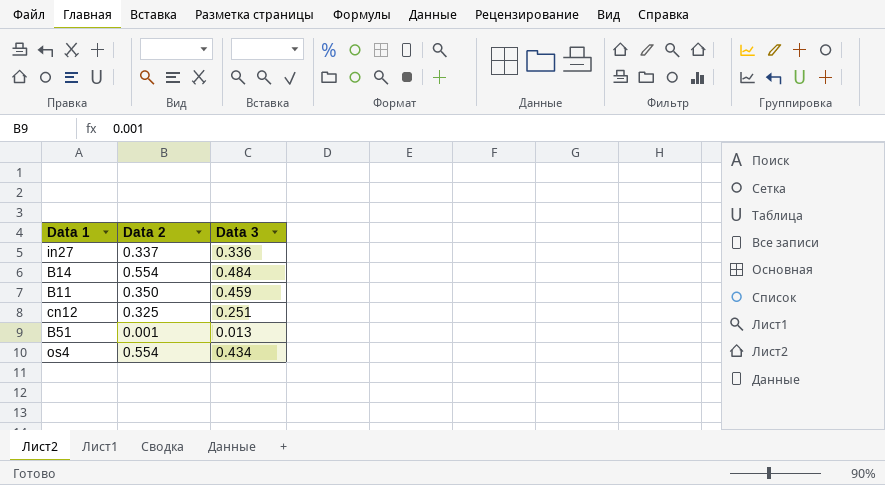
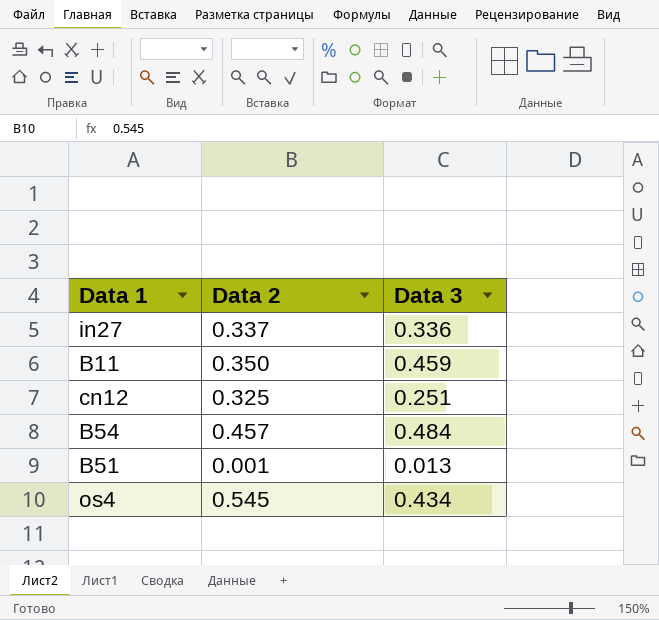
row B14: 0.554 | 0.484 -> none
row B54: none -> 0.457 | 0.484
os4 | Data 2: 0.554 -> 0.545

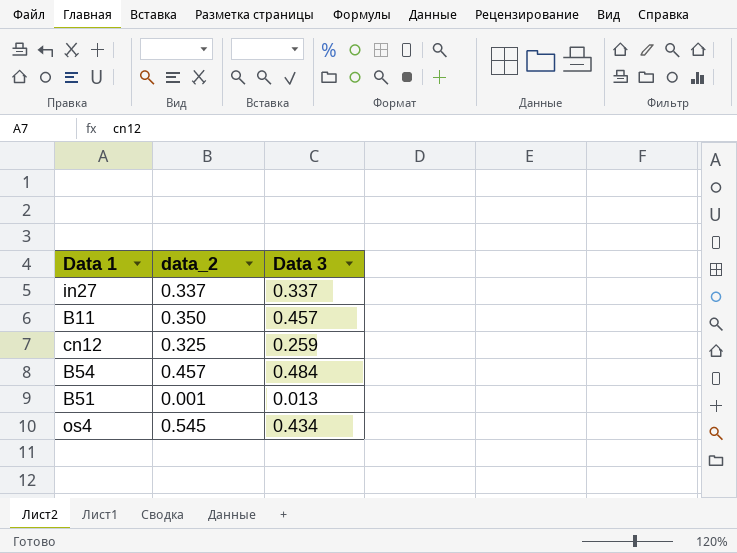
column name: Data 2 -> data_2
in27 | Data 3: 0.336 -> 0.337
B11 | Data 3: 0.459 -> 0.457
cn12 | Data 3: 0.251 -> 0.259

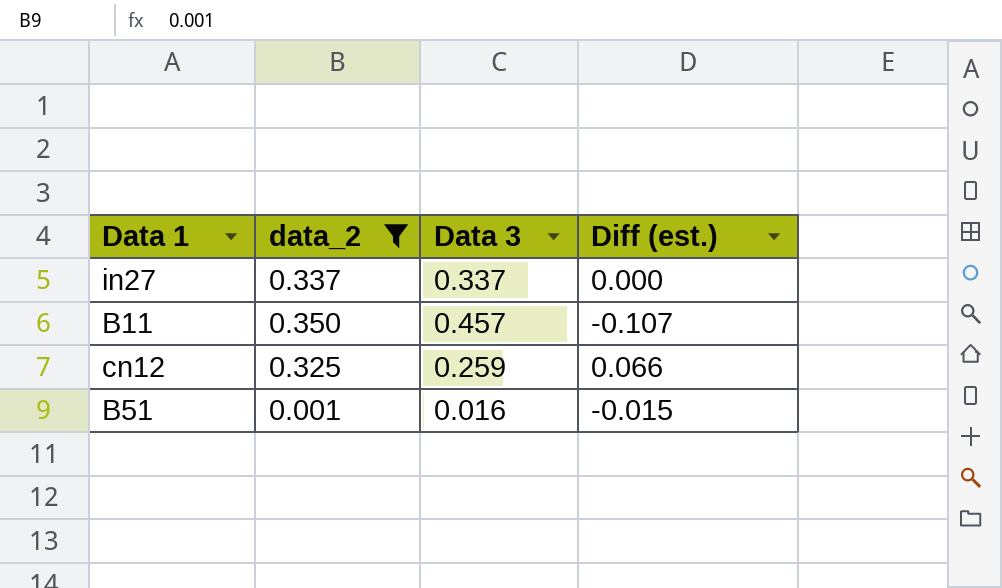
filter: none -> data_2 <= 0.350
column Diff (est.) | formula: none -> [data_2] - [Data 3]
B51 | Data 3: 0.013 -> 0.016

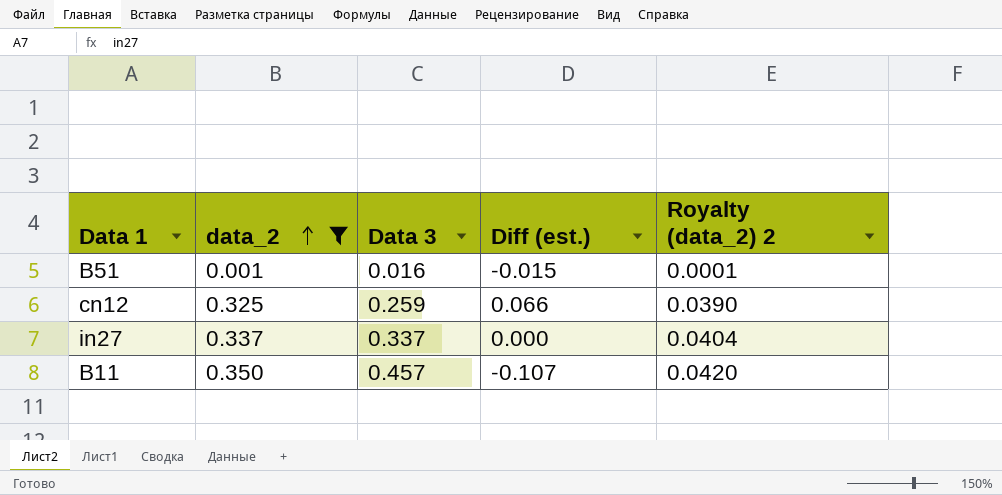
row order: none -> data_2 ascending
column Royalty (data_2) 2 | formula: none -> [data_2] * 0.12

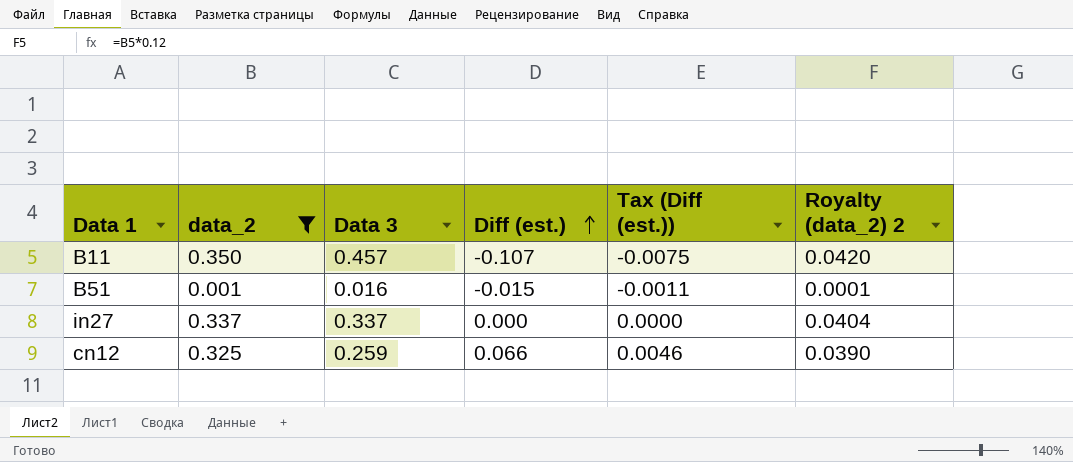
row order: data_2 ascending -> Diff (est.) ascending
column Tax (Diff (est.)) | formula: none -> [Diff (est.)] * 0.07

